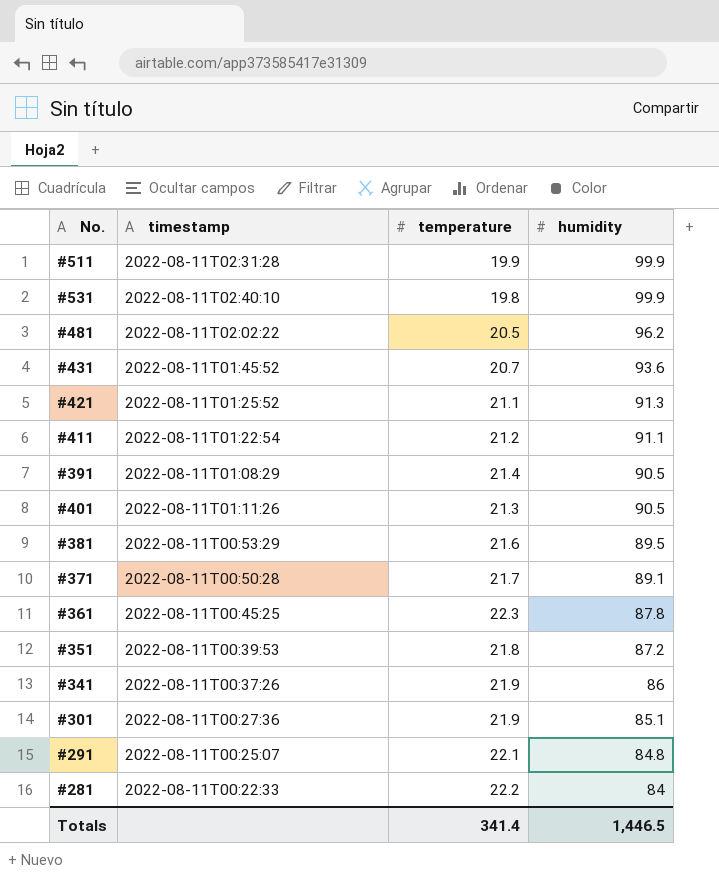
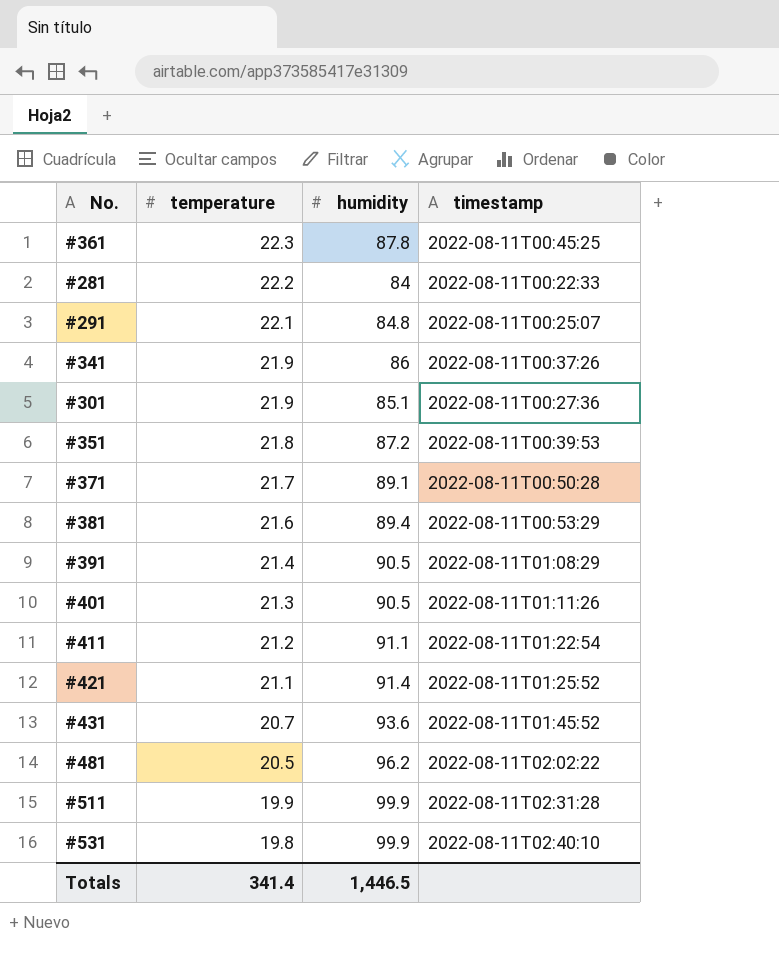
row order: humidity descending -> temperature descending
column timestamp | position: 2 -> 4
#381 | humidity: 89.5 -> 89.4
#421 | humidity: 91.3 -> 91.4

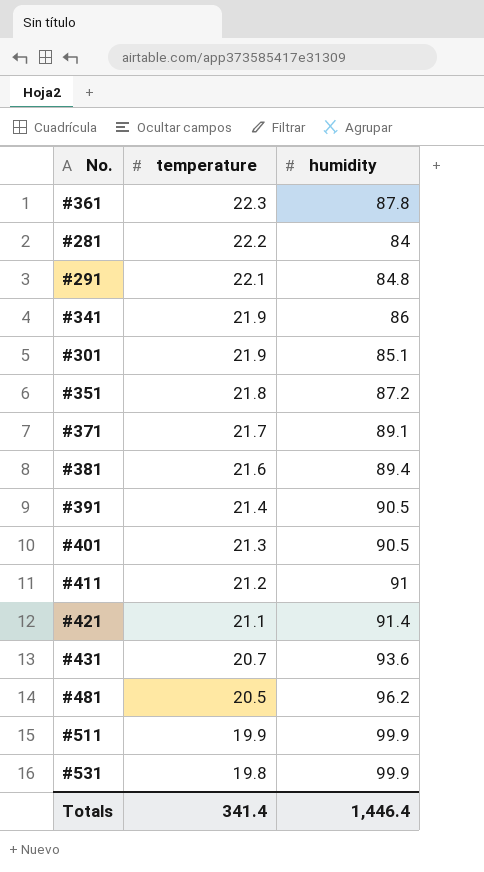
column timestamp | position: 4 -> none
#411 | humidity: 91.1 -> 91
Totals | humidity: 1,446.5 -> 1,446.4

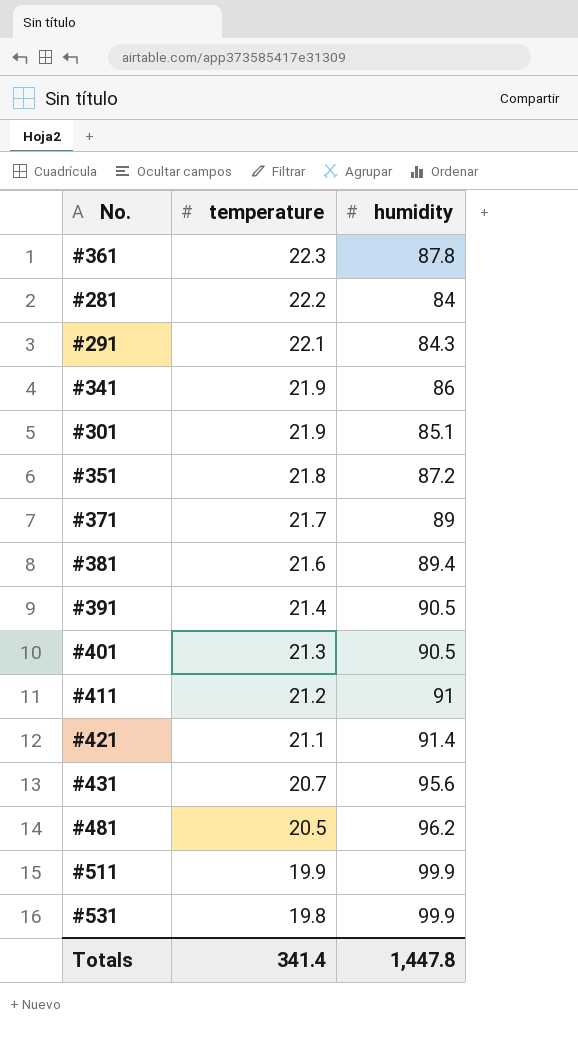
#291 | humidity: 84.8 -> 84.3
#371 | humidity: 89.1 -> 89
#431 | humidity: 93.6 -> 95.6
Totals | humidity: 1,446.4 -> 1,447.8

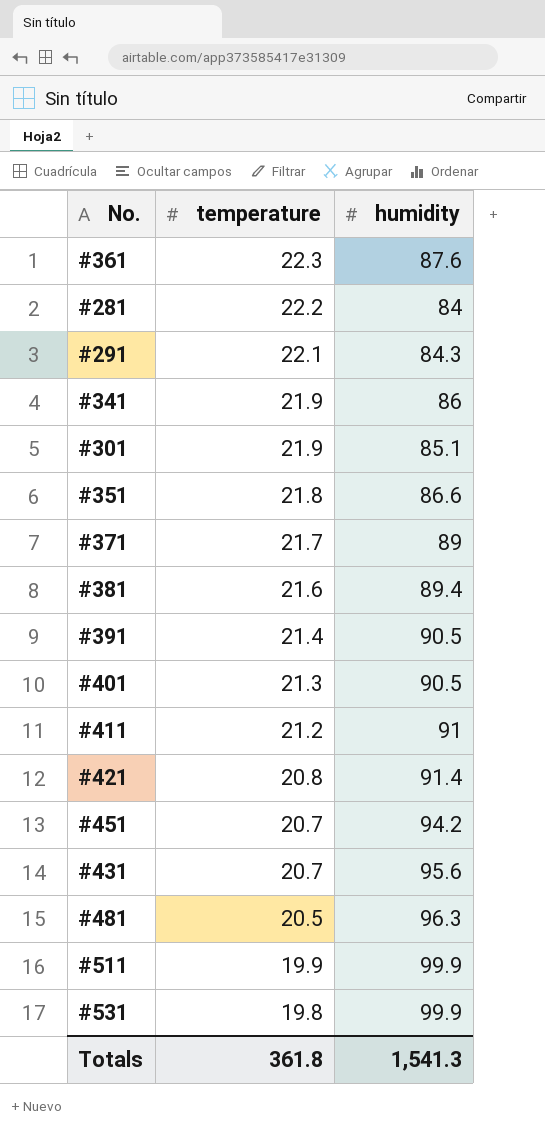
#361 | humidity: 87.8 -> 87.6
#351 | humidity: 87.2 -> 86.6
#421 | temperature: 21.1 -> 20.8
row #451: none -> 20.7 | 94.2
#481 | humidity: 96.2 -> 96.3
Totals | temperature: 341.4 -> 361.8
Totals | humidity: 1,447.8 -> 1,541.3

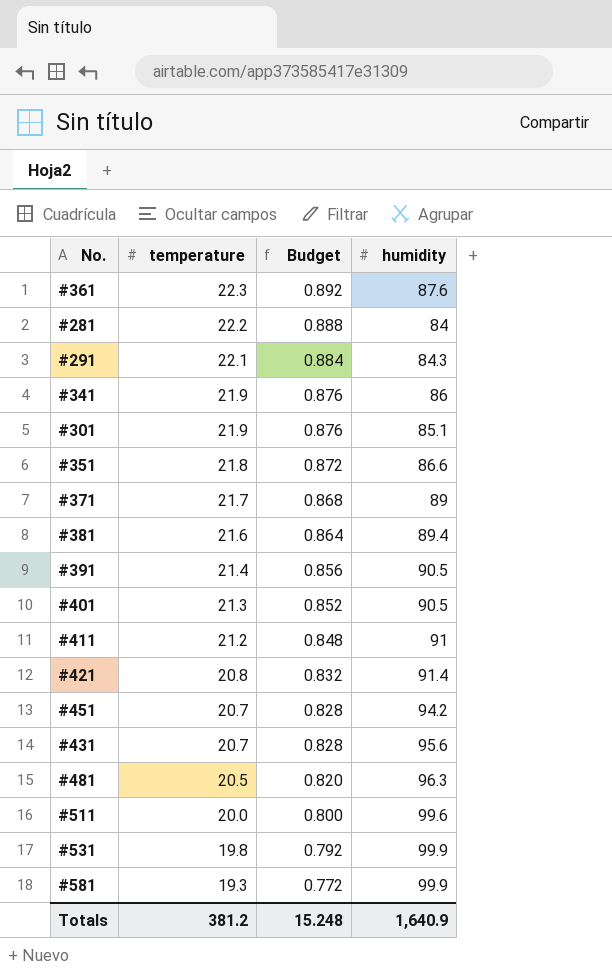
column Budget | formula: none -> [temperature] * 0.04
#511 | temperature: 19.9 -> 20.0
#511 | humidity: 99.9 -> 99.6
row #581: none -> 19.3 | 0.772 | 99.9
Totals | temperature: 361.8 -> 381.2
Totals | humidity: 1,541.3 -> 1,640.9

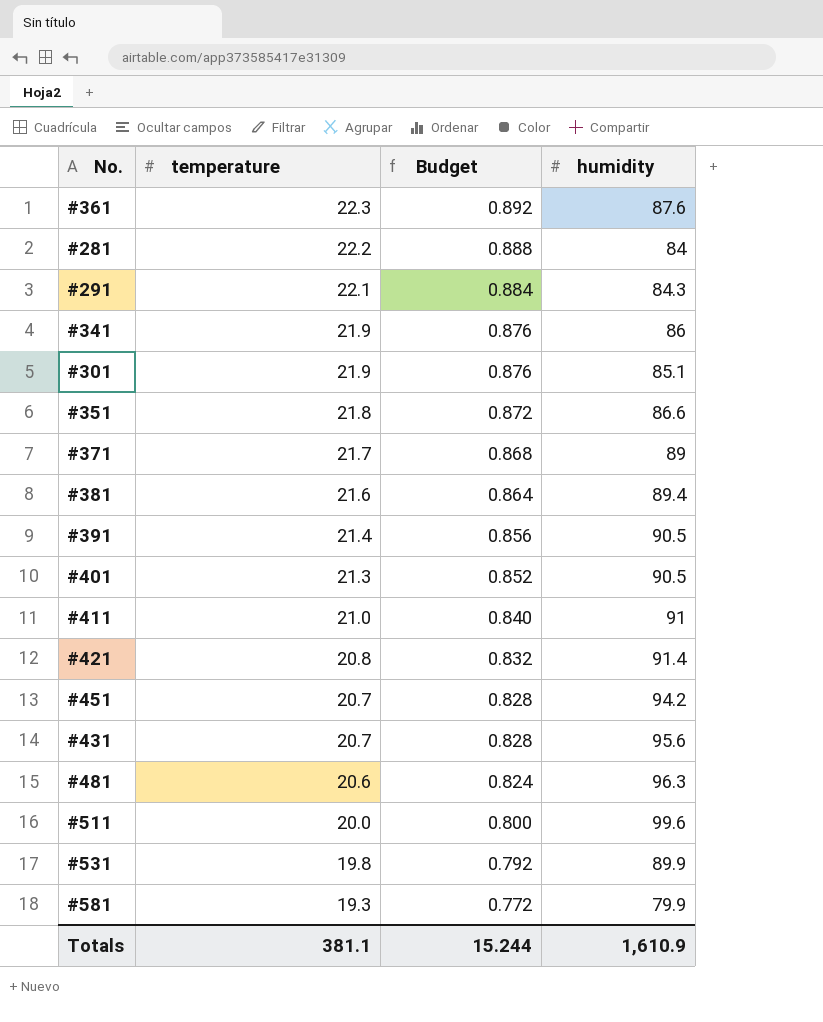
#411 | temperature: 21.2 -> 21.0
#411 | Budget: 0.848 -> 0.840
#481 | temperature: 20.5 -> 20.6
#481 | Budget: 0.820 -> 0.824
#531 | humidity: 99.9 -> 89.9
#581 | humidity: 99.9 -> 79.9
Totals | temperature: 381.2 -> 381.1
Totals | Budget: 15.248 -> 15.244
Totals | humidity: 1,640.9 -> 1,610.9

